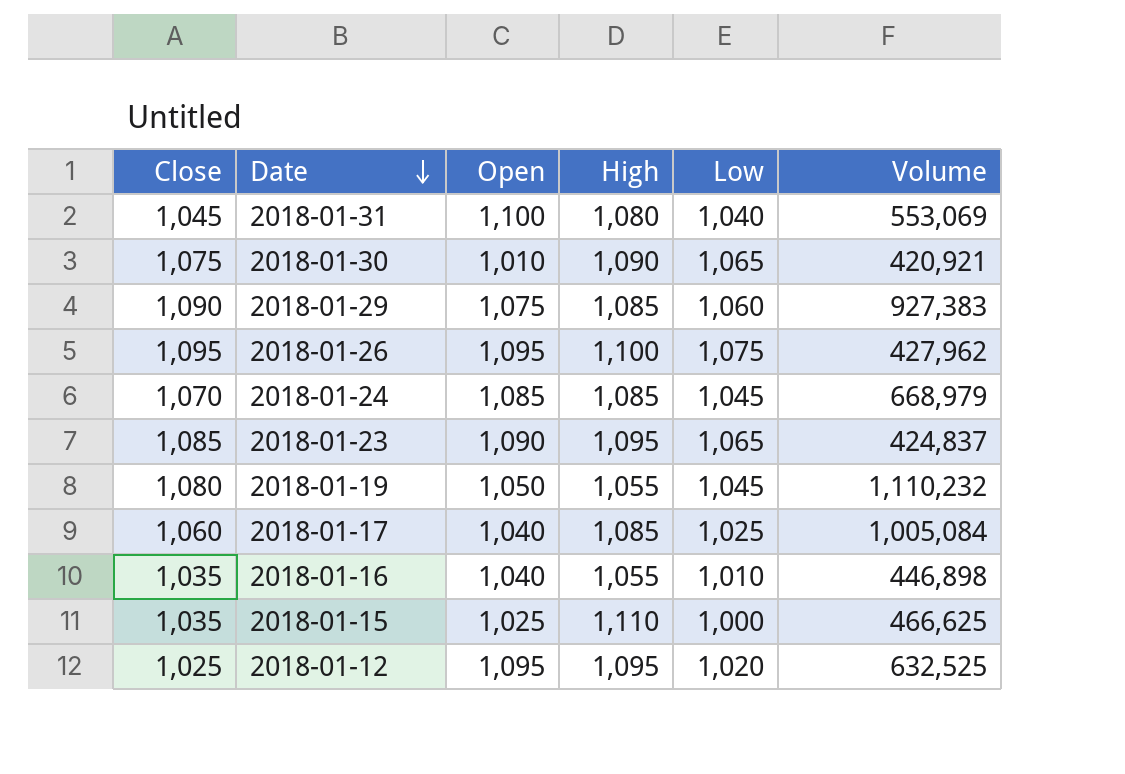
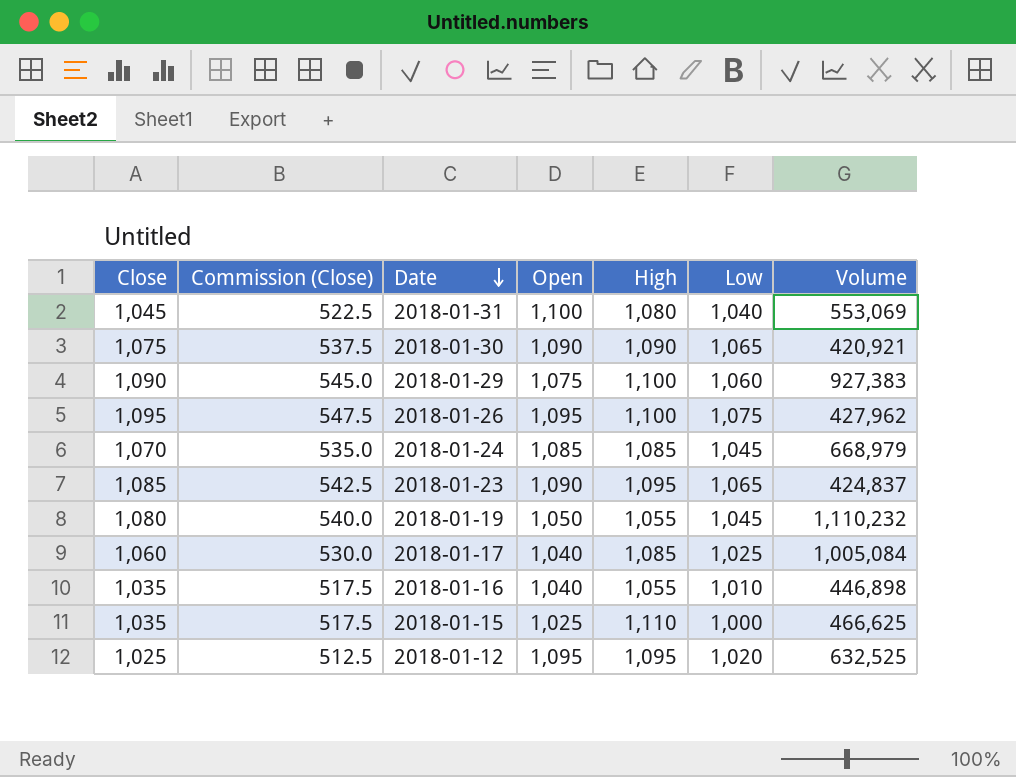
column Commission (Close) | formula: none -> [Close] * 0.5
2018-01-30 | Open: 1,010 -> 1,090
2018-01-29 | High: 1,085 -> 1,100

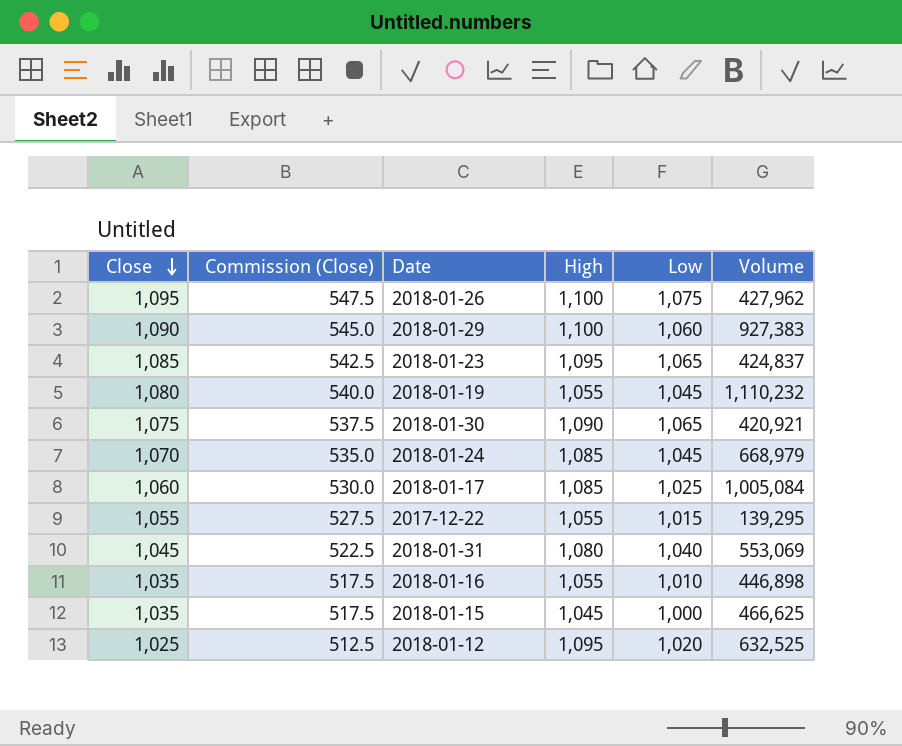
row order: Date descending -> Close descending
column Open | position: 4 -> none
row 2017-12-22: none -> 1,055 | 527.5 | 1,055 | 1,015 | 139,295
2018-01-15 | High: 1,110 -> 1,045

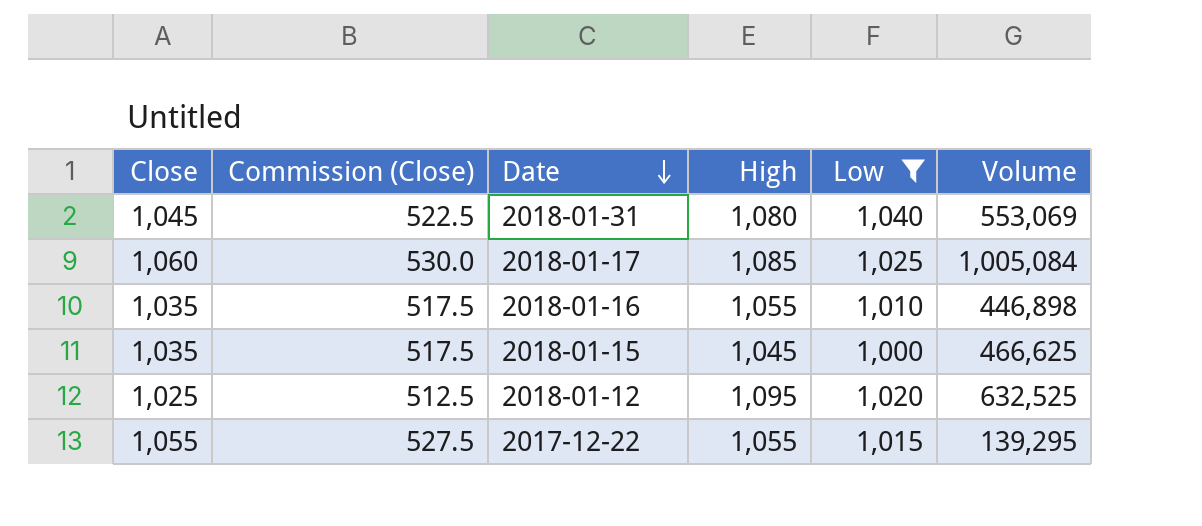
filter: none -> Low <= 1,040
row order: Close descending -> Date descending

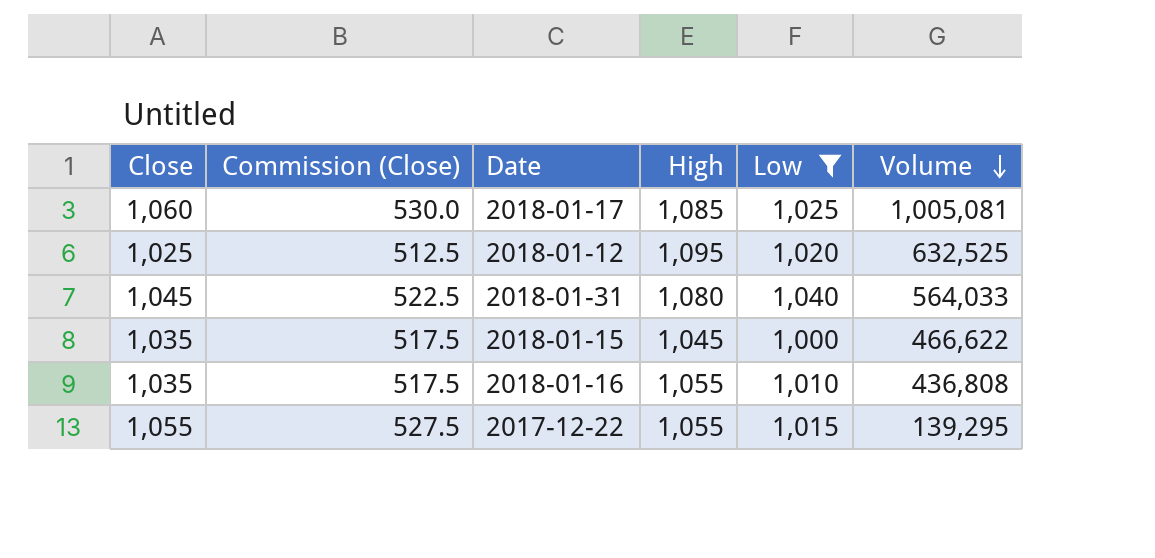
row order: Date descending -> Volume descending
2018-01-17 | Volume: 1,005,084 -> 1,005,081
2018-01-31 | Volume: 553,069 -> 564,033
2018-01-15 | Volume: 466,625 -> 466,622
2018-01-16 | Volume: 446,898 -> 436,808

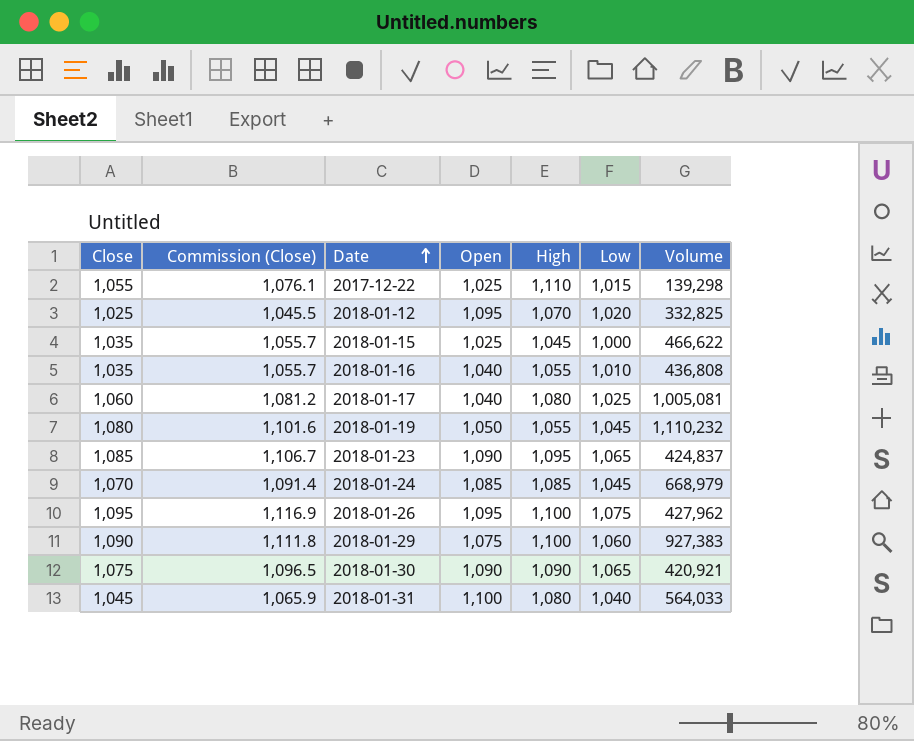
filter: Low <= 1,040 -> none
row order: Volume descending -> Date ascending
column Commission (Close) | formula: [Close] * 0.5 -> [Close] * 1.02
column Open | position: none -> 4
2017-12-22 | High: 1,055 -> 1,110
2017-12-22 | Volume: 139,295 -> 139,298
2018-01-12 | High: 1,095 -> 1,070
2018-01-12 | Volume: 632,525 -> 332,825
2018-01-17 | High: 1,085 -> 1,080

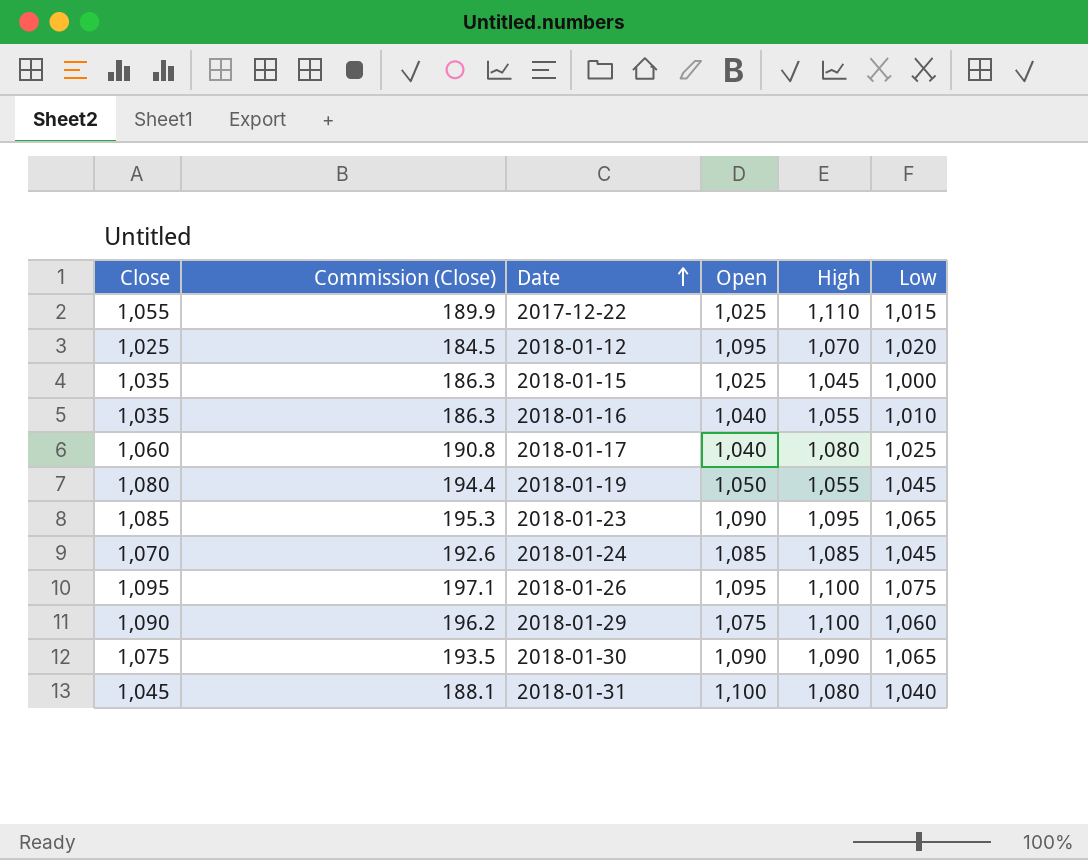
column Volume | position: 7 -> none
column Commission (Close) | formula: [Close] * 1.02 -> [Close] * 0.18

